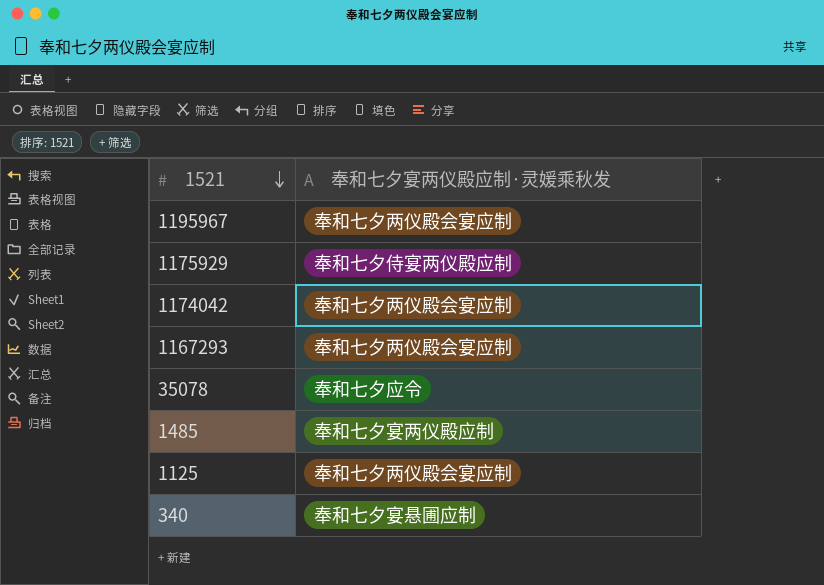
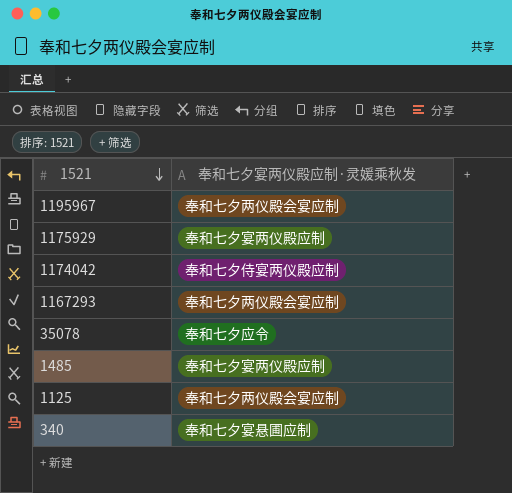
1175929 | 奉和七夕宴两仪殿应制·灵媛乘秋发: 奉和七夕侍宴两仪殿应制 -> 奉和七夕宴两仪殿应制
1174042 | 奉和七夕宴两仪殿应制·灵媛乘秋发: 奉和七夕两仪殿会宴应制 -> 奉和七夕侍宴两仪殿应制

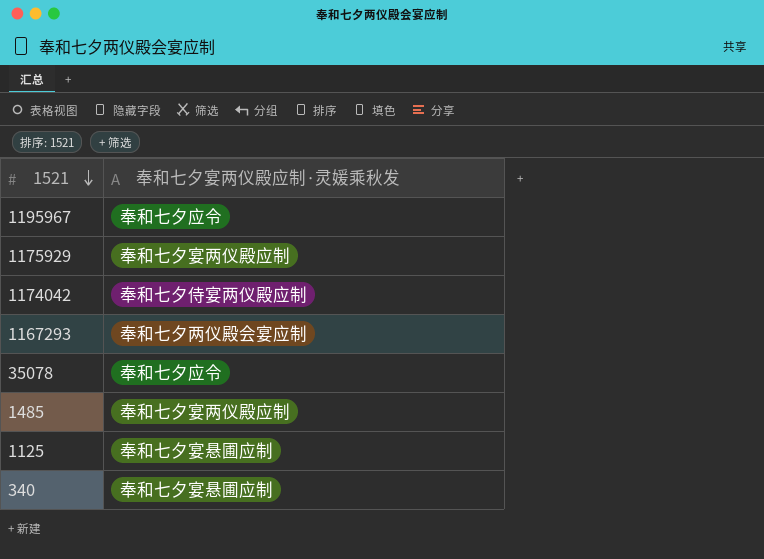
1195967 | 奉和七夕宴两仪殿应制·灵媛乘秋发: 奉和七夕两仪殿会宴应制 -> 奉和七夕应令
1125 | 奉和七夕宴两仪殿应制·灵媛乘秋发: 奉和七夕两仪殿会宴应制 -> 奉和七夕宴悬圃应制

